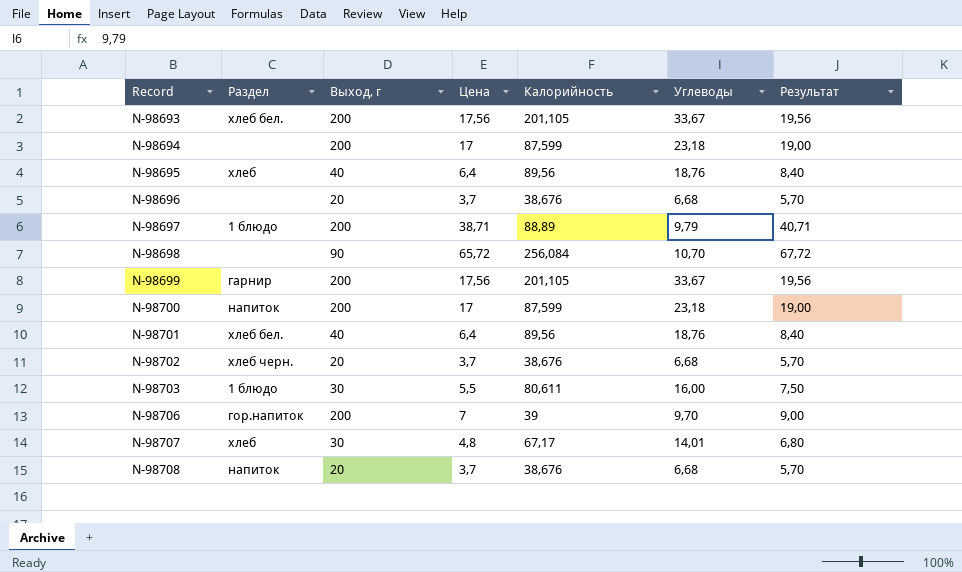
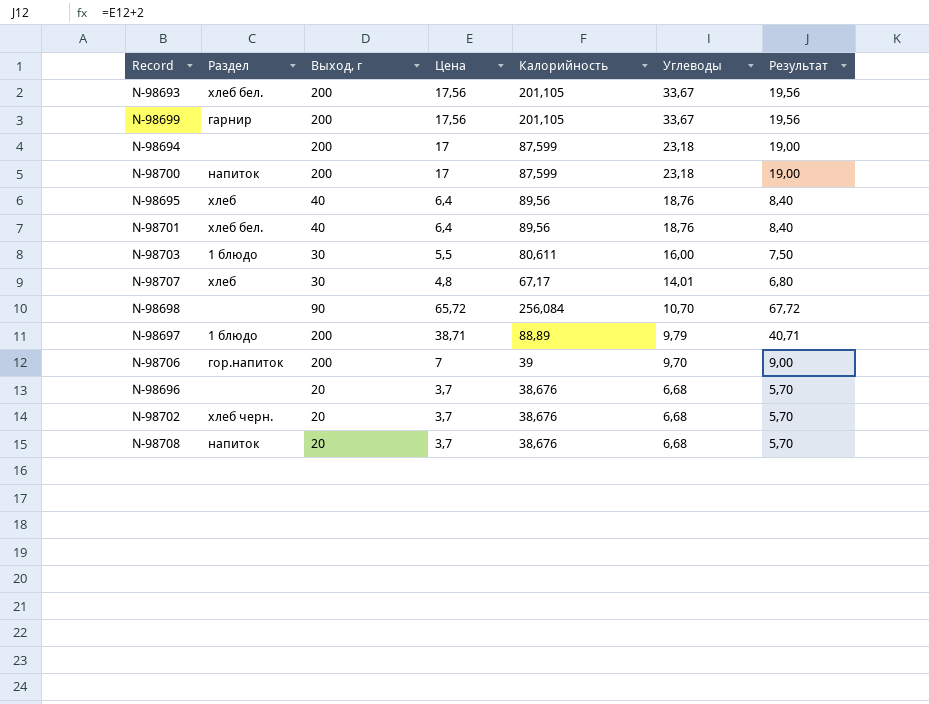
row order: Record ascending -> Углеводы descending

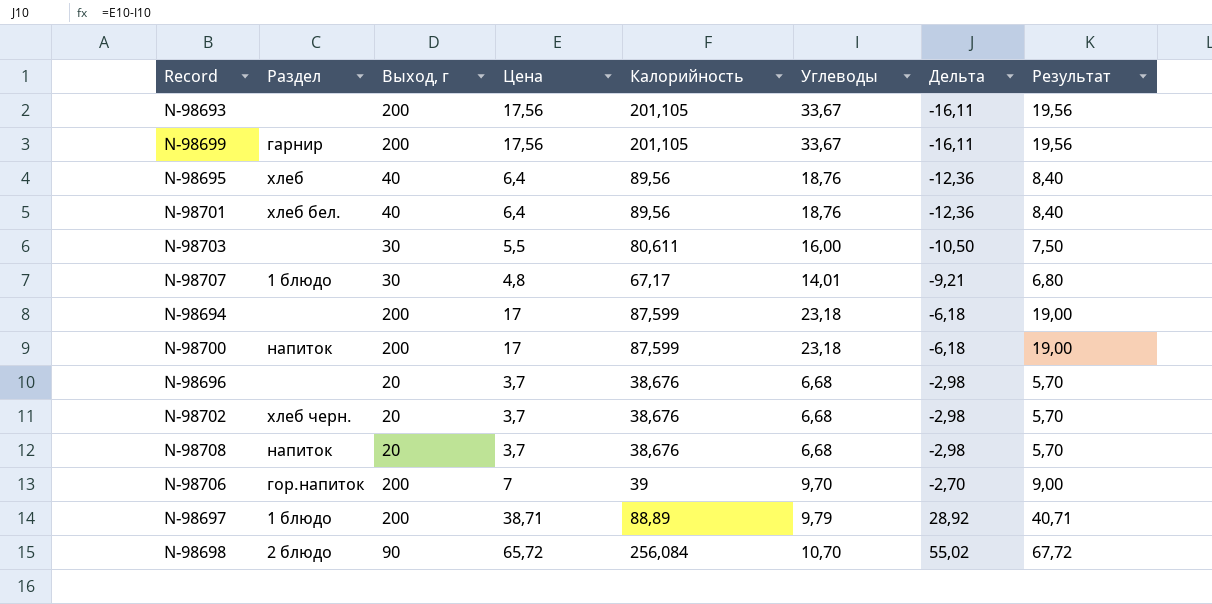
row order: Углеводы descending -> Дельта ascending
column Дельта | formula: none -> [Цена] - [Углеводы]
N-98693 | Раздел: хлеб бел. -> none
N-98703 | Раздел: 1 блюдо -> none
N-98707 | Раздел: хлеб -> 1 блюдо
N-98698 | Раздел: none -> 2 блюдо

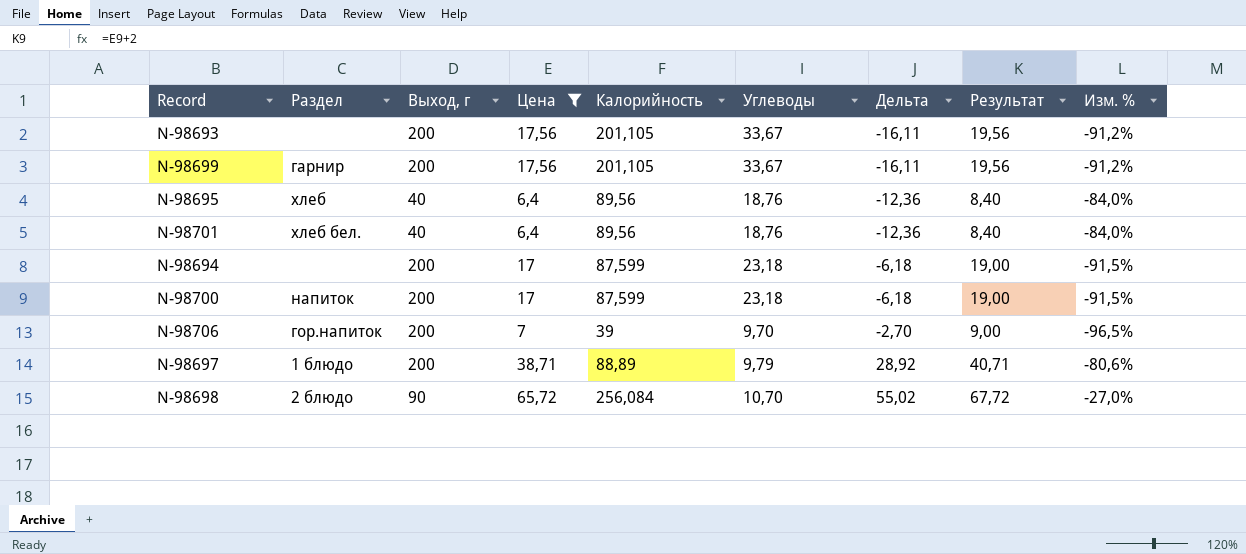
filter: none -> Цена >= 6,4
column Изм. % | formula: none -> ([Цена] - [Выход, г]) / [Выход, г]

